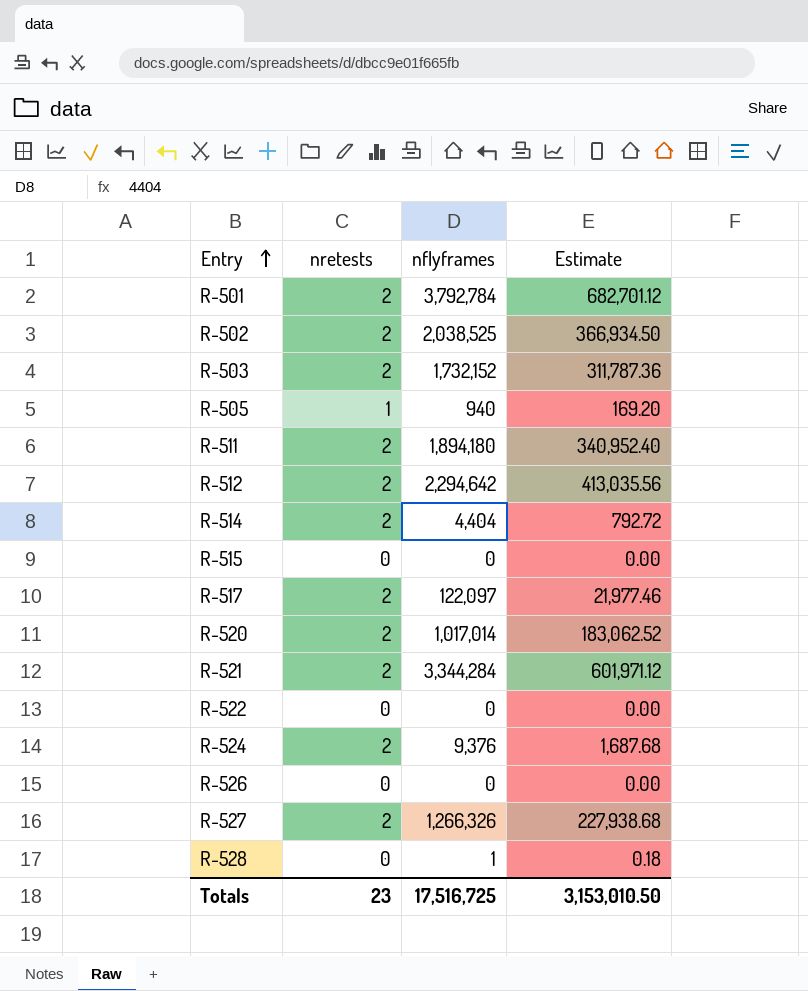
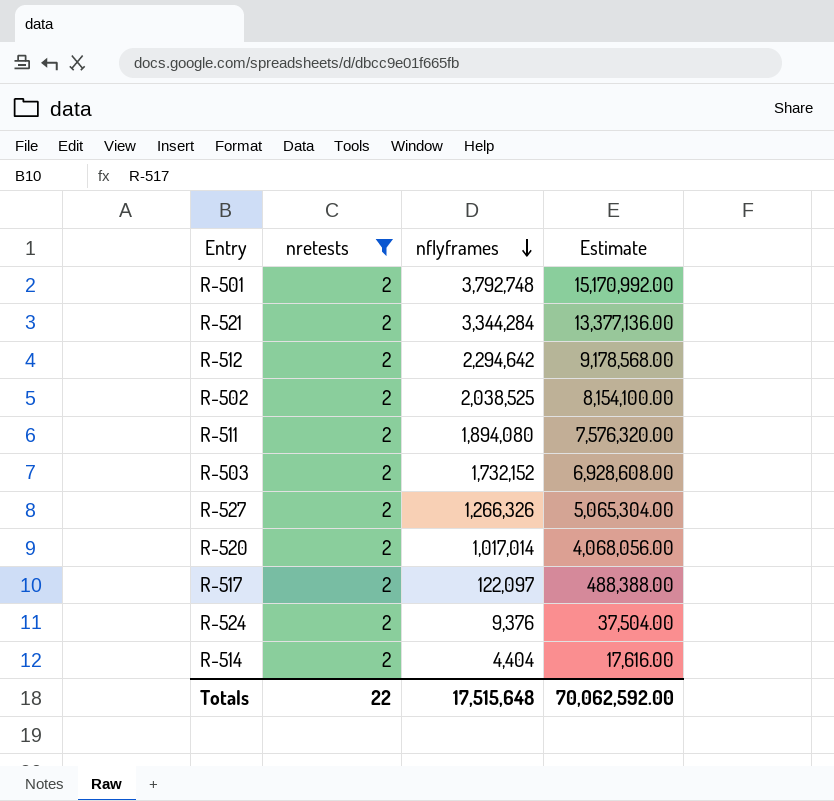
filter: none -> nretests = 2
row order: Entry ascending -> nflyframes descending
column Estimate | formula: [nflyframes] * 0.18 -> [nflyframes] * 4
R-501 | nflyframes: 3,792,784 -> 3,792,748
R-511 | nflyframes: 1,894,180 -> 1,894,080
Totals | nretests: 23 -> 22
Totals | nflyframes: 17,516,725 -> 17,515,648
Totals | Estimate: 3,153,010.50 -> 70,062,592.00

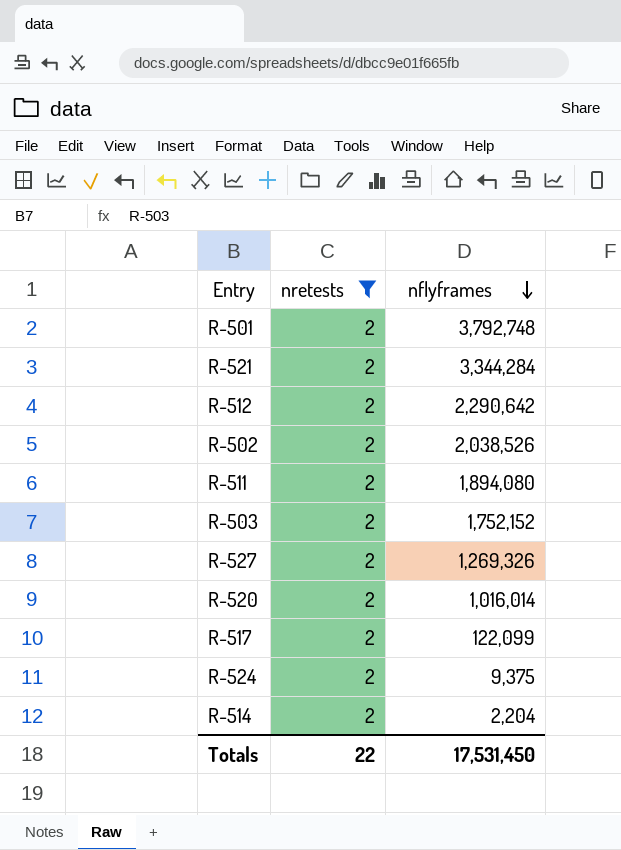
column Estimate | formula: [nflyframes] * 4 -> none
R-512 | nflyframes: 2,294,642 -> 2,290,642
R-502 | nflyframes: 2,038,525 -> 2,038,526
R-503 | nflyframes: 1,732,152 -> 1,752,152
R-527 | nflyframes: 1,266,326 -> 1,269,326
R-520 | nflyframes: 1,017,014 -> 1,016,014
R-517 | nflyframes: 122,097 -> 122,099
R-524 | nflyframes: 9,376 -> 9,375
R-514 | nflyframes: 4,404 -> 2,204
Totals | nflyframes: 17,515,648 -> 17,531,450

